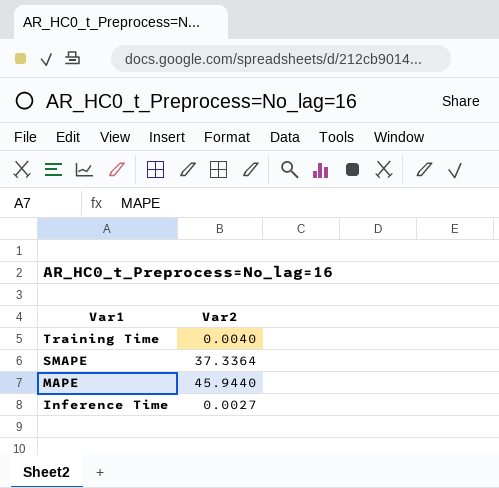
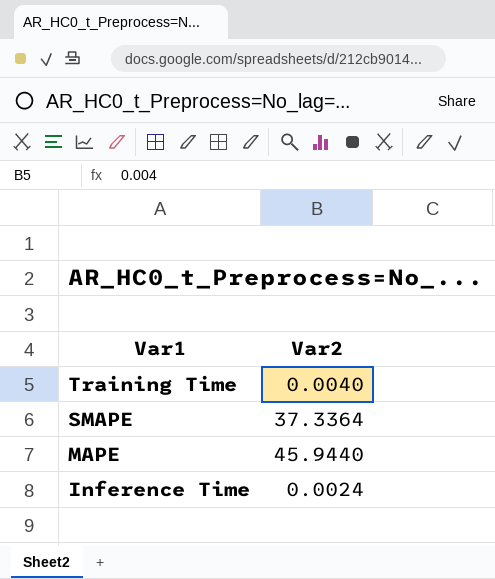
Inference Time | Var2: 0.0027 -> 0.0024

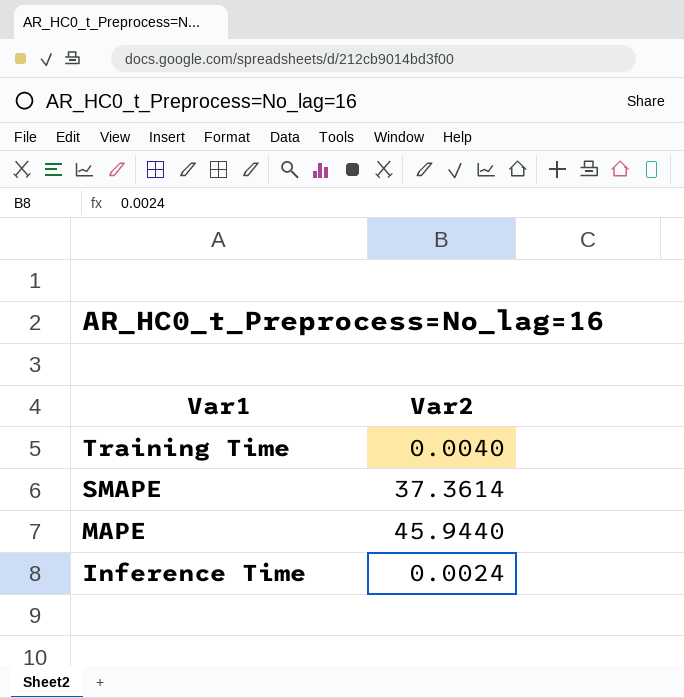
SMAPE | Var2: 37.3364 -> 37.3614

